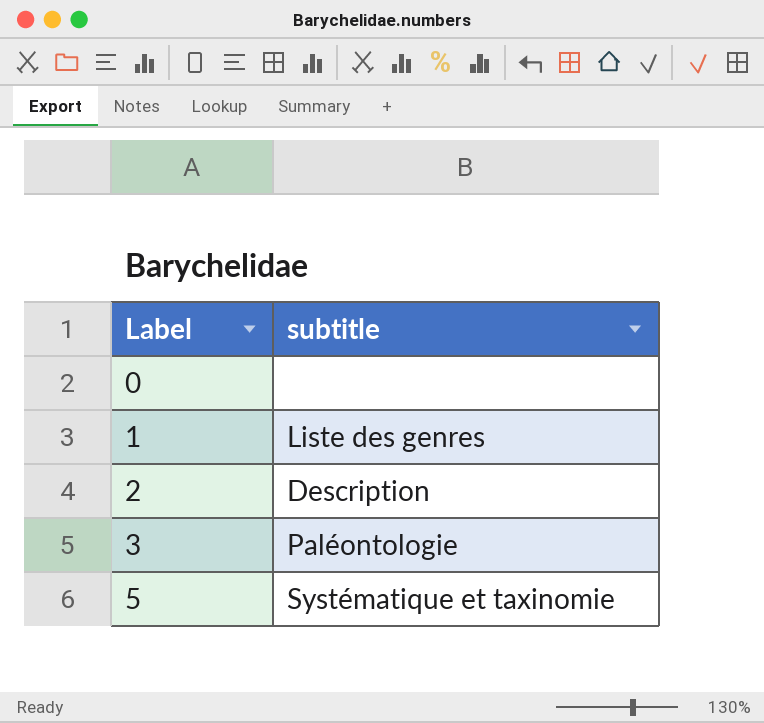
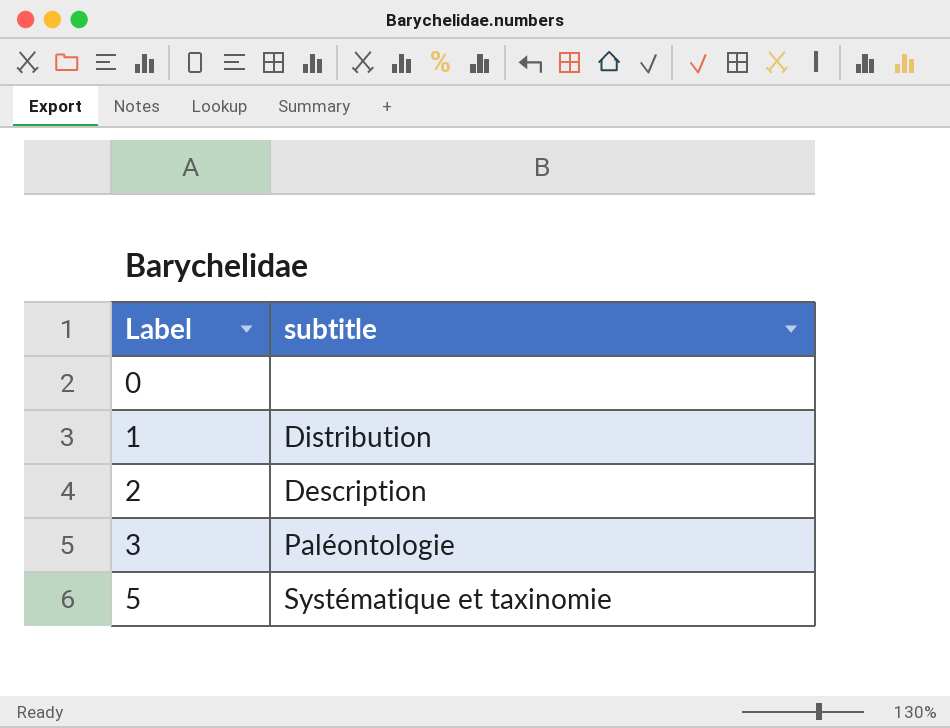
1 | subtitle: Liste des genres -> Distribution

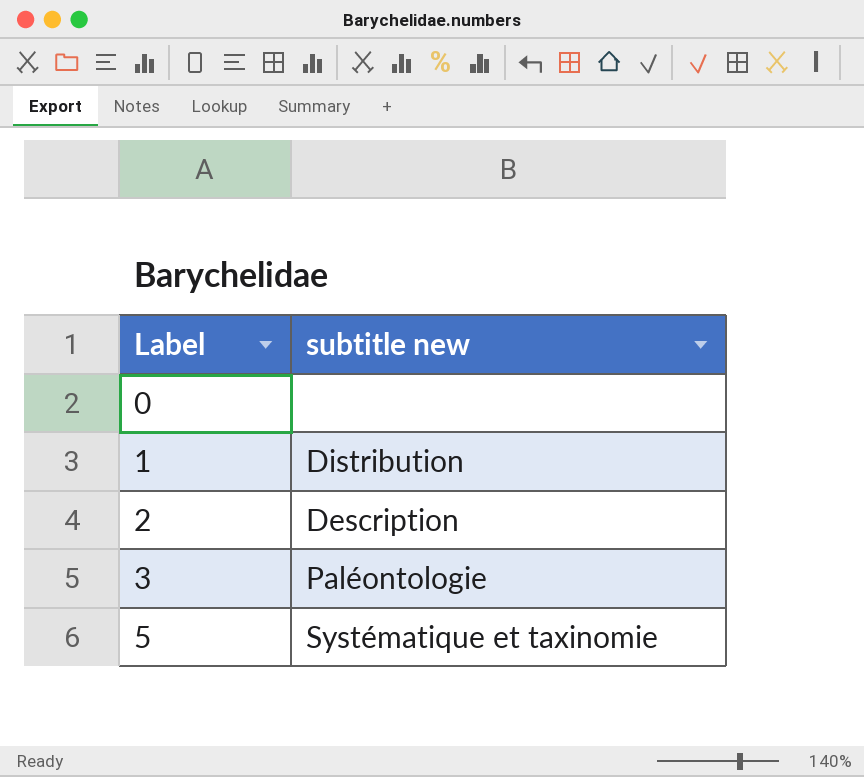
column name: subtitle -> subtitle new

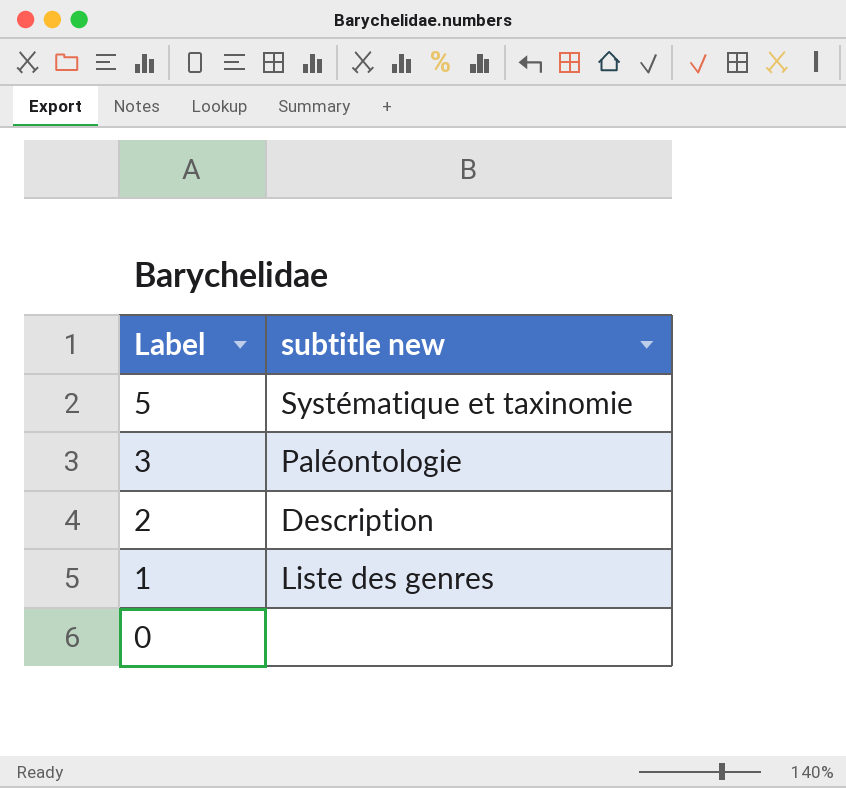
row order: Label ascending -> Label descending
1 | subtitle new: Distribution -> Liste des genres

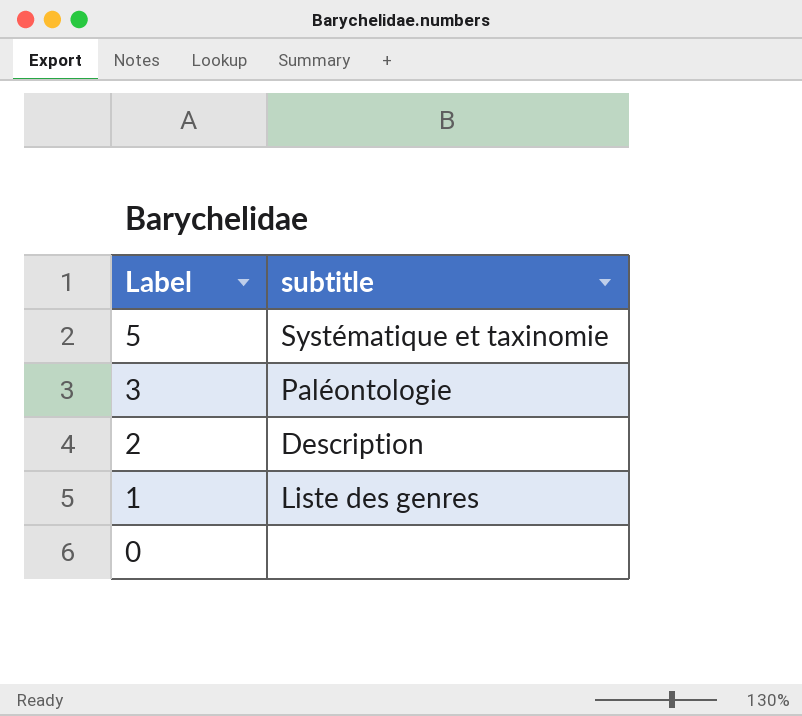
column name: subtitle new -> subtitle

